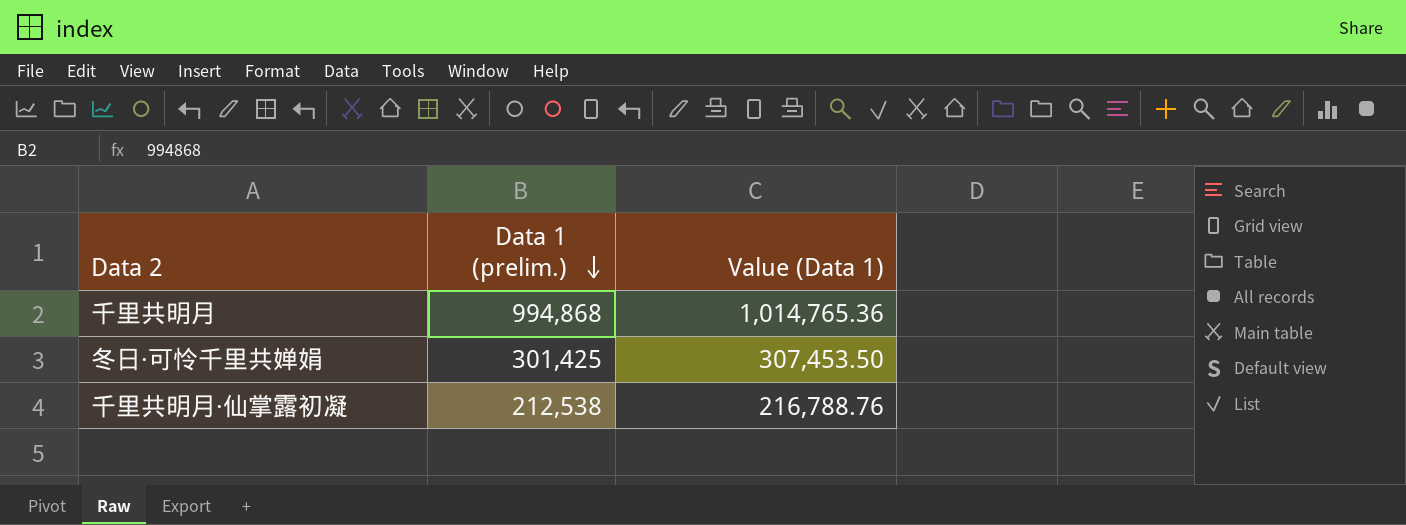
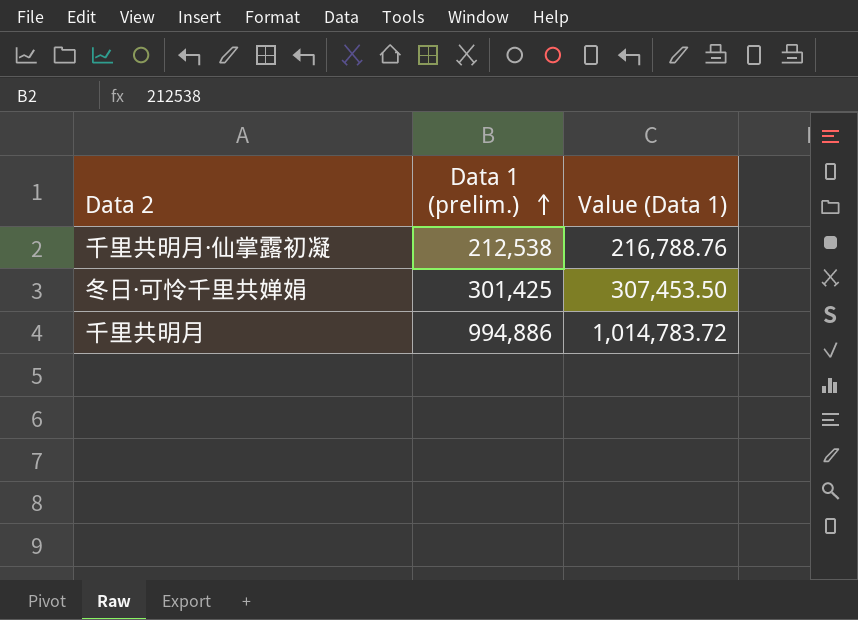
row order: Data 1 (prelim.) descending -> Data 1 (prelim.) ascending
千里共明月 | Data 1 (prelim.): 994,868 -> 994,886
千里共明月 | Value (Data 1): 1,014,765.36 -> 1,014,783.72

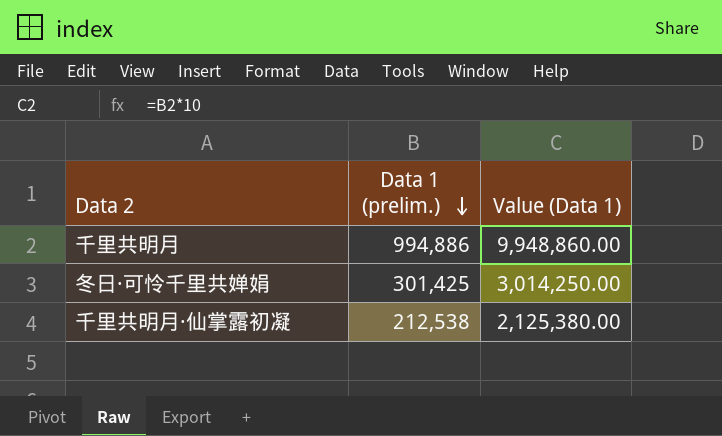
row order: Data 1 (prelim.) ascending -> Data 1 (prelim.) descending
column Value (Data 1) | formula: [Data 1 (prelim.)] * 1.02 -> [Data 1 (prelim.)] * 10

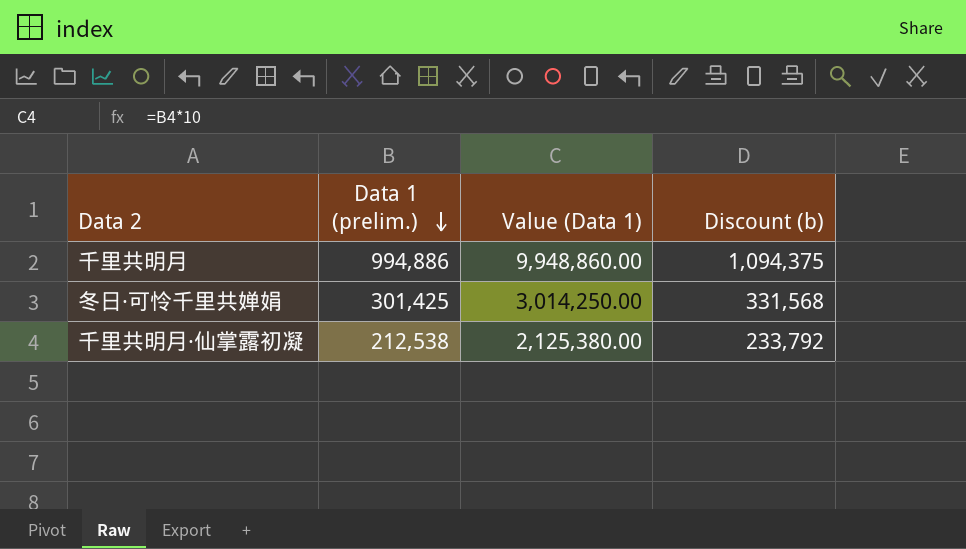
column Discount (b) | formula: none -> [Data 1 (prelim.)] * 1.1

